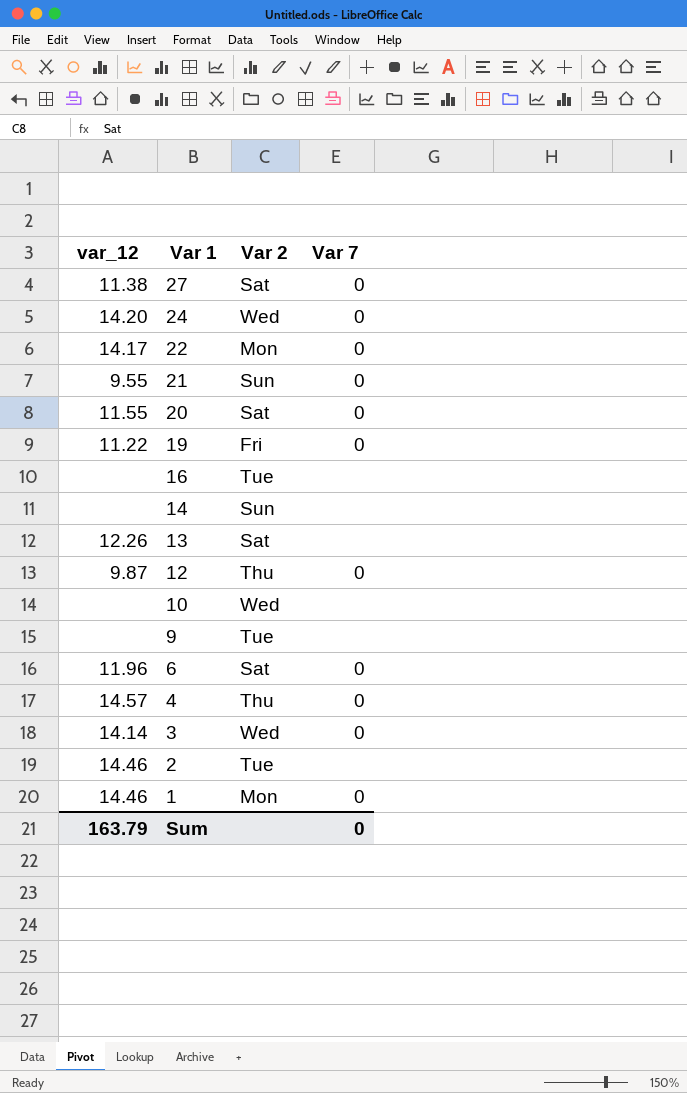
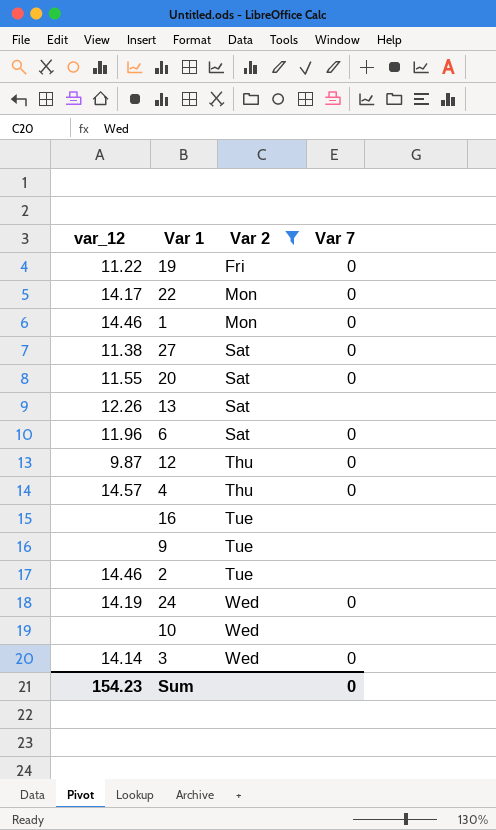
filter: none -> Var 2 != Sun
row order: Var 1 descending -> Var 2 ascending
24 | var_12: 14.20 -> 14.19
Sum | var_12: 163.79 -> 154.23

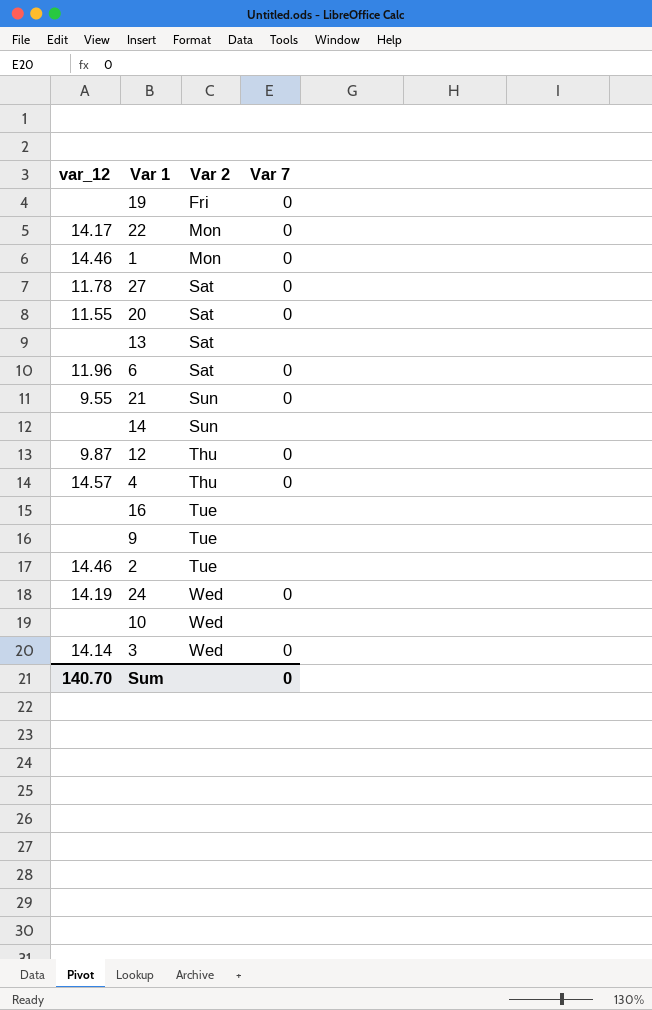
filter: Var 2 != Sun -> none
19 | var_12: 11.22 -> none
27 | var_12: 11.38 -> 11.78
13 | var_12: 12.26 -> none
Sum | var_12: 154.23 -> 140.70

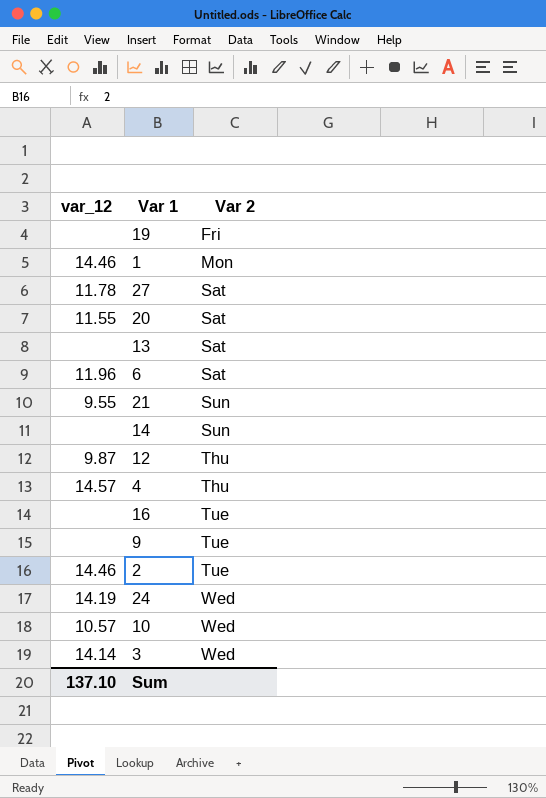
column Var 7 | position: 4 -> none
row 22: 14.17 | Mon | 0 -> none
10 | var_12: none -> 10.57
Sum | var_12: 140.70 -> 137.10

